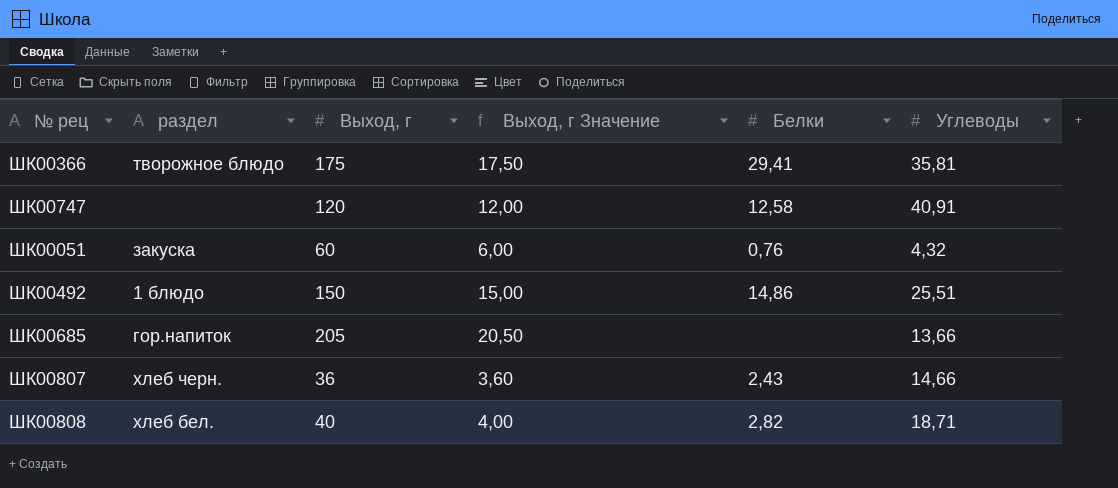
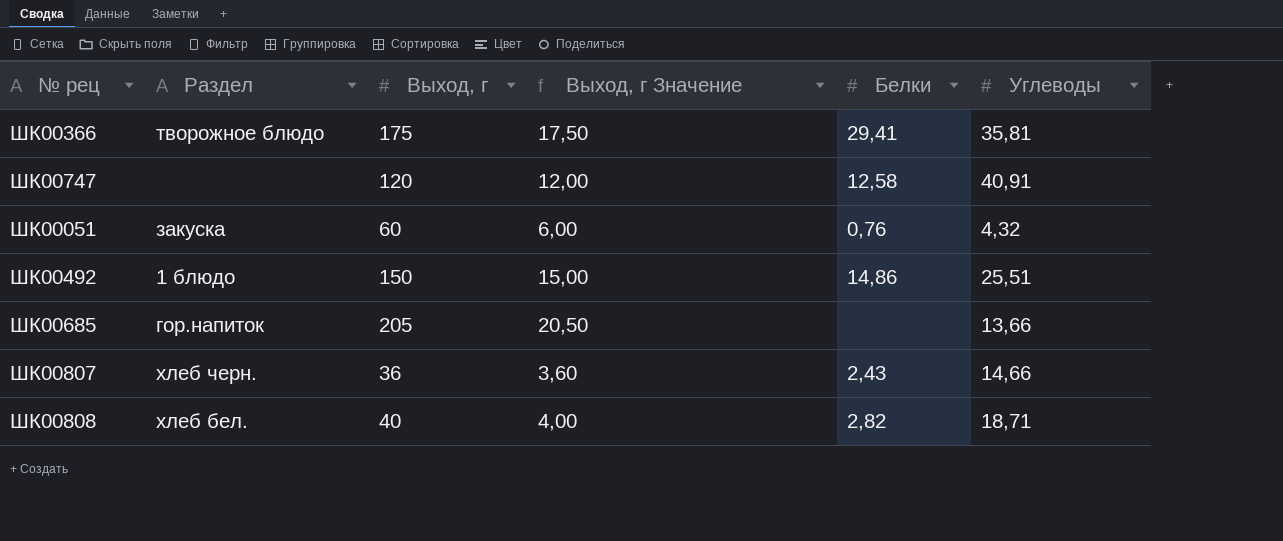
column name: раздел -> Раздел

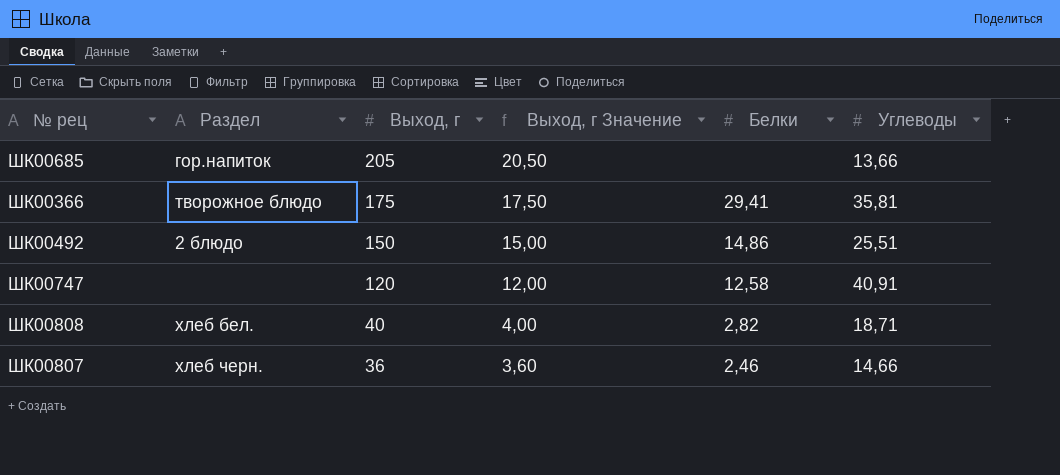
row order: none -> Выход, г descending
row ШК00051: закуска | 60 | 6,00 | 0,76 | 4,32 -> none
ШК00492 | Раздел: 1 блюдо -> 2 блюдо
ШК00807 | Белки: 2,43 -> 2,46

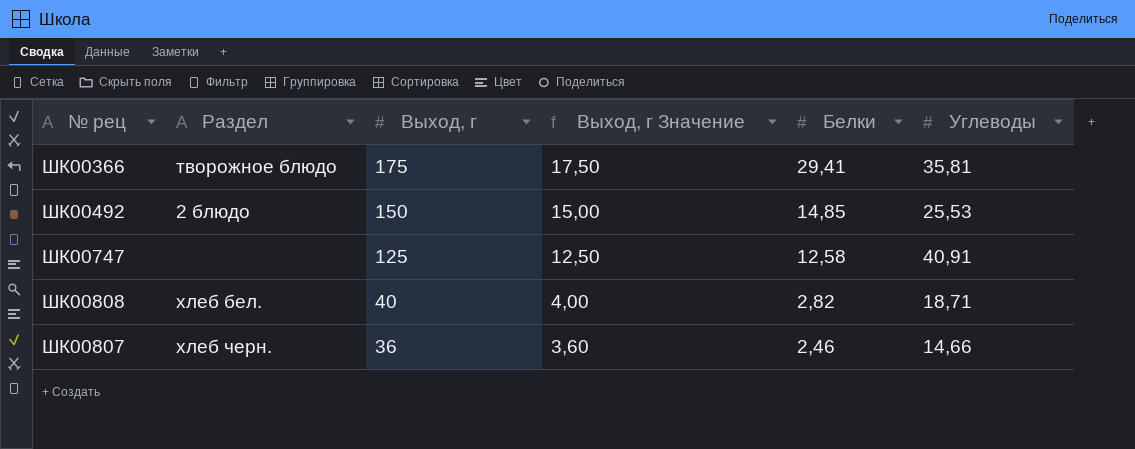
row ШК00685: гор.напиток | 205 | 20,50 | none | 13,66 -> none
ШК00492 | Белки: 14,86 -> 14,85
ШК00492 | Углеводы: 25,51 -> 25,53
ШК00747 | Выход, г: 120 -> 125
ШК00747 | Выход, г Значение: 12,00 -> 12,50

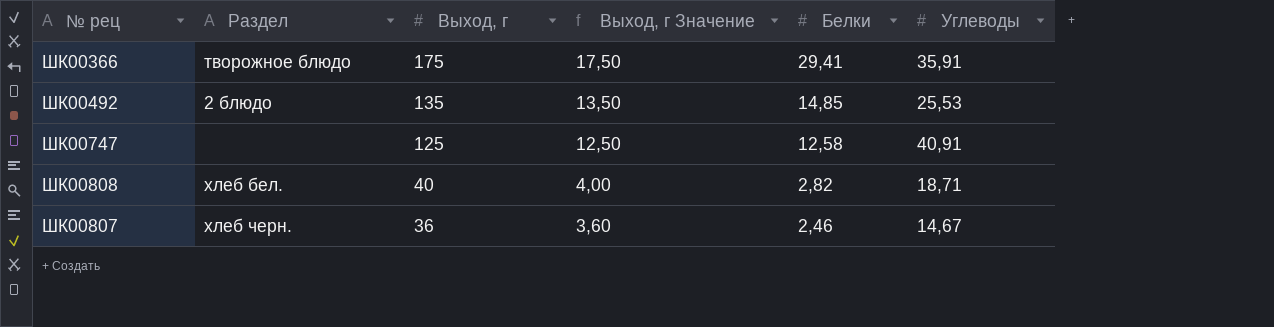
ШК00366 | Углеводы: 35,81 -> 35,91
ШК00492 | Выход, г: 150 -> 135
ШК00492 | Выход, г Значение: 15,00 -> 13,50
ШК00807 | Углеводы: 14,66 -> 14,67

